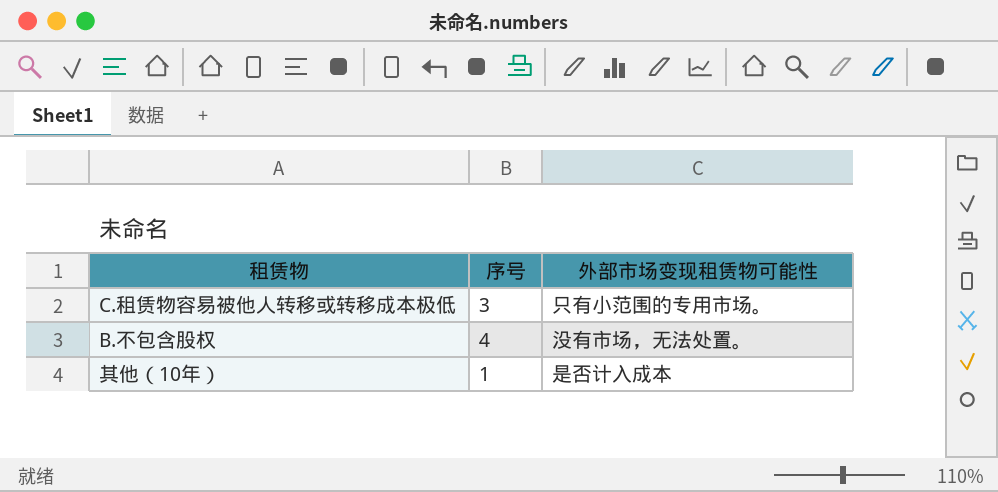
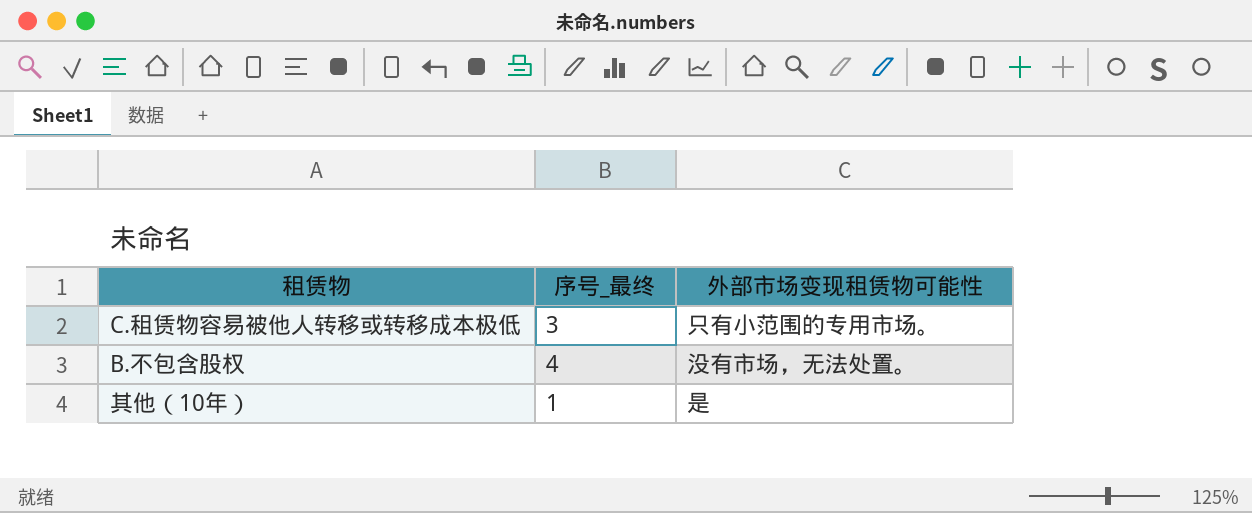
column name: 序号 -> 序号_最终
其他（10年） | 外部市场变现租赁物可能性: 是否计入成本 -> 是

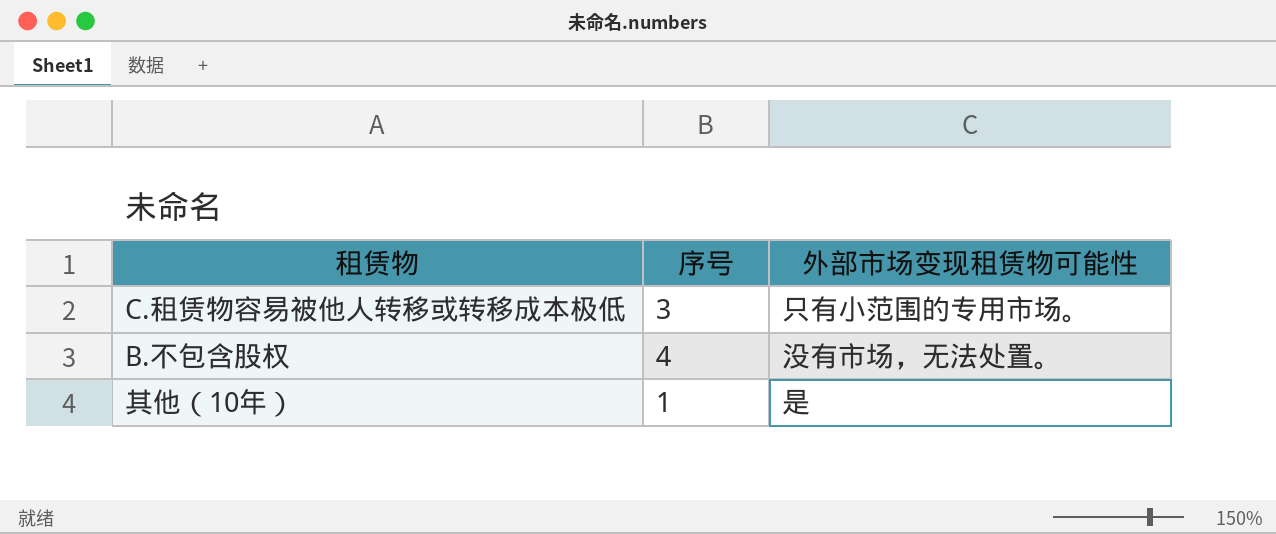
column name: 序号_最终 -> 序号

